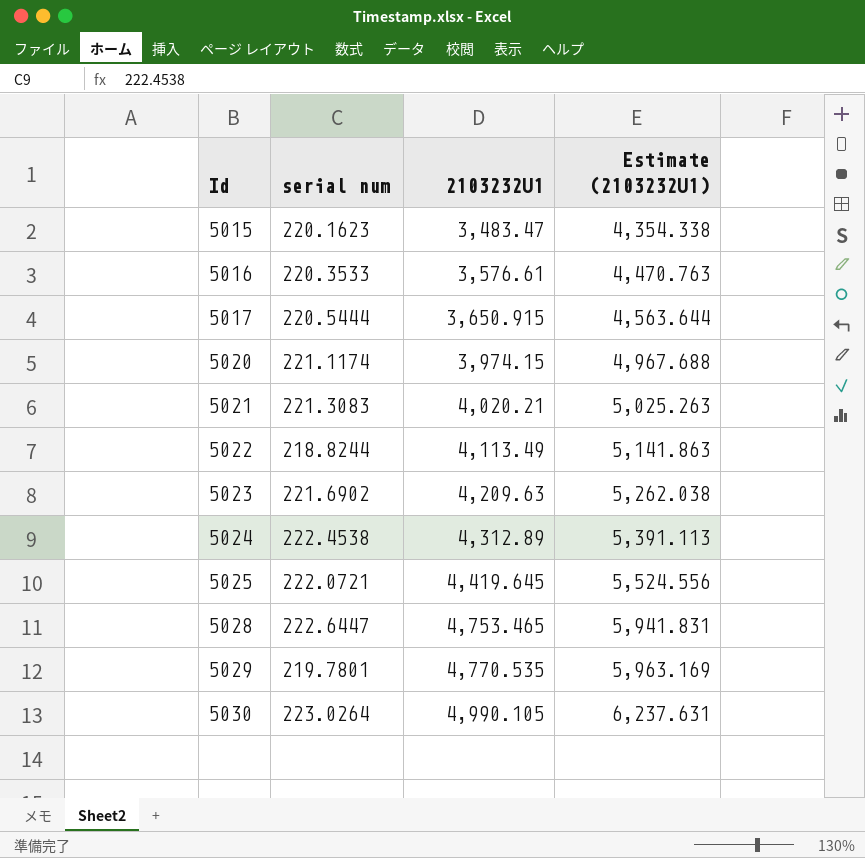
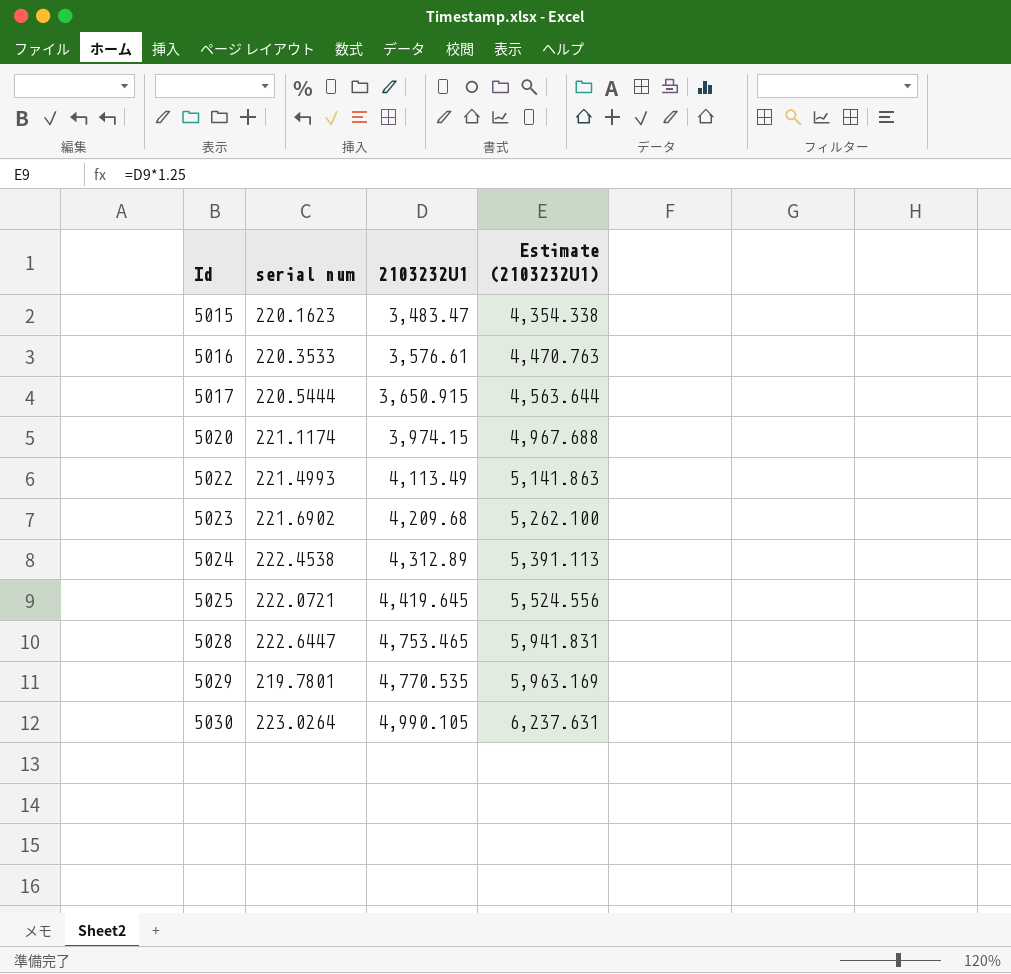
row 5021: 221.3083 | 4,020.21 | 5,025.263 -> none
5022 | serial num: 218.8244 -> 221.4993
5023 | 2103232U1: 4,209.63 -> 4,209.68
5023 | Estimate (2103232U1): 5,262.038 -> 5,262.100

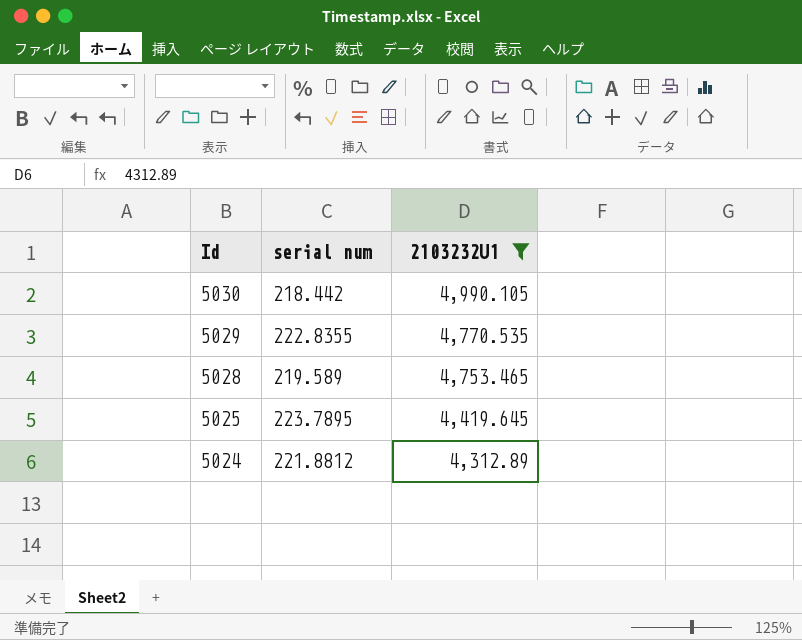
filter: none -> 2103232U1 >= 4,312.89
row order: Id ascending -> Id descending
column Estimate (2103232U1) | formula: [2103232U1] * 1.25 -> none
5030 | serial num: 223.0264 -> 218.442
5029 | serial num: 219.7801 -> 222.8355
5028 | serial num: 222.6447 -> 219.589
5025 | serial num: 222.0721 -> 223.7895
5024 | serial num: 222.4538 -> 221.8812

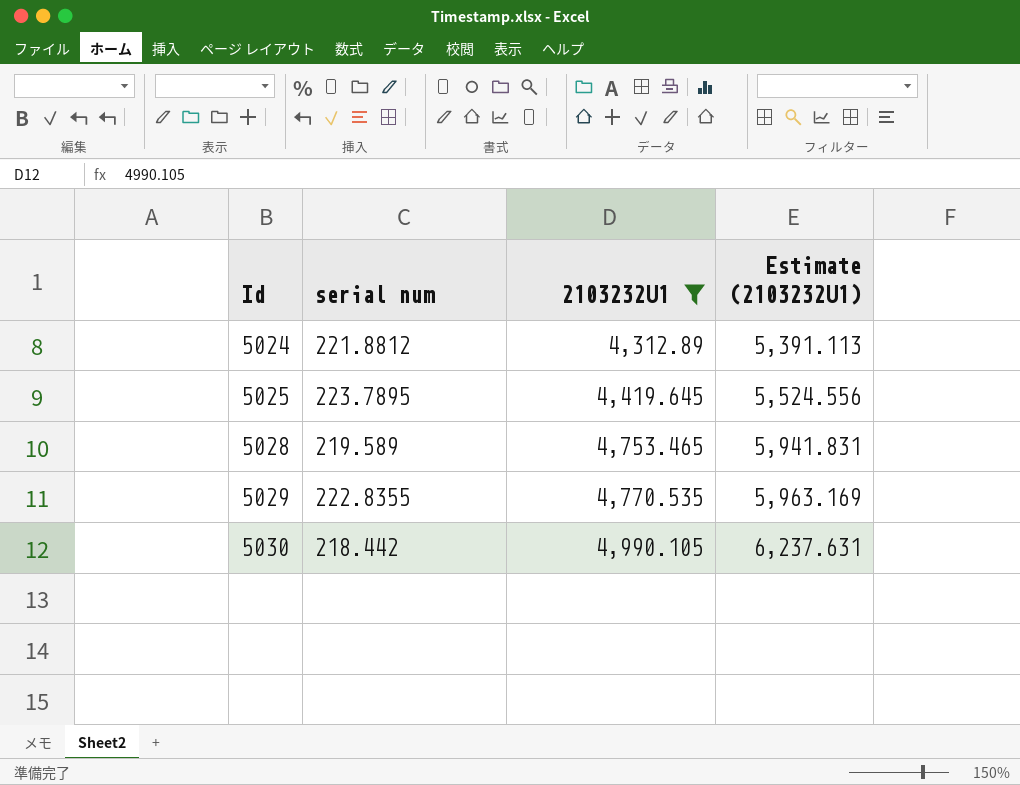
row order: Id descending -> Id ascending
column Estimate (2103232U1) | formula: none -> [2103232U1] * 1.25

